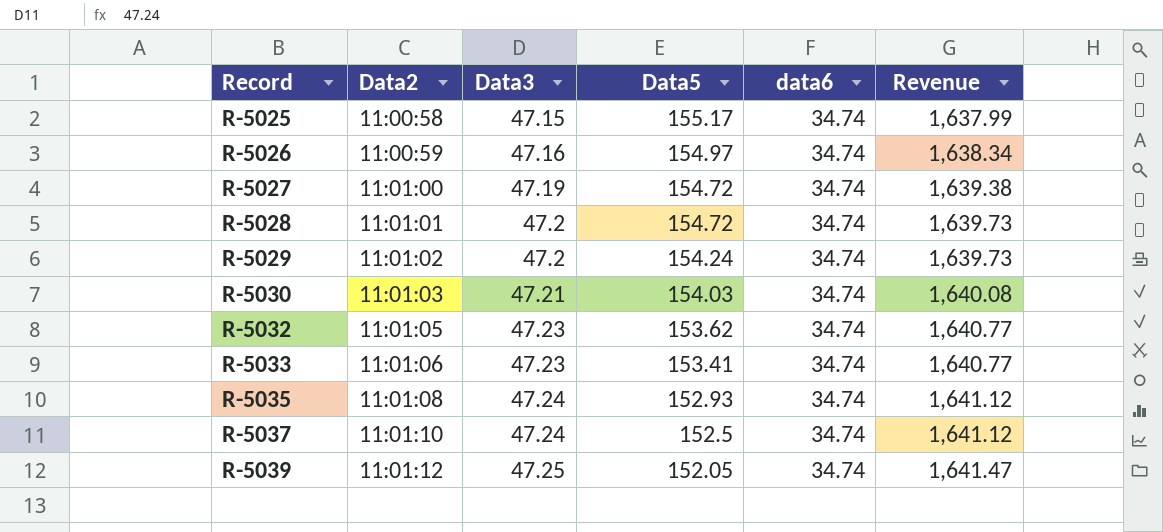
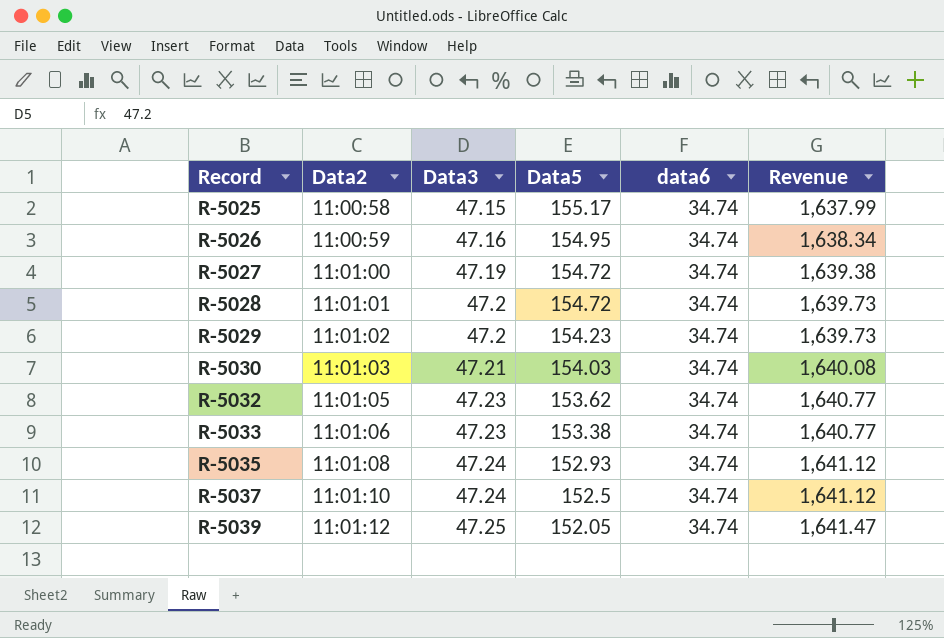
R-5026 | Data5: 154.97 -> 154.95
R-5029 | Data5: 154.24 -> 154.23
R-5033 | Data5: 153.41 -> 153.38

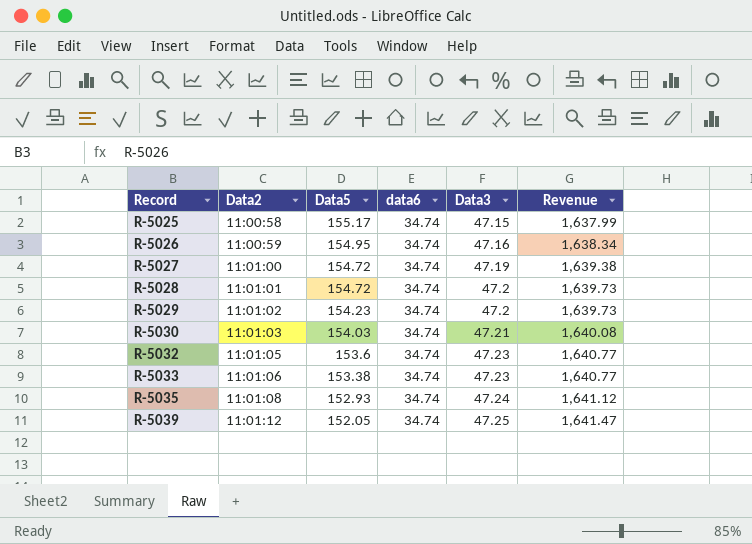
column Data3 | position: 3 -> 5
row R-5037: 11:01:10 | 47.24 | 152.5 | 34.74 | 1,641.12 -> none
R-5032 | Data5: 153.62 -> 153.6

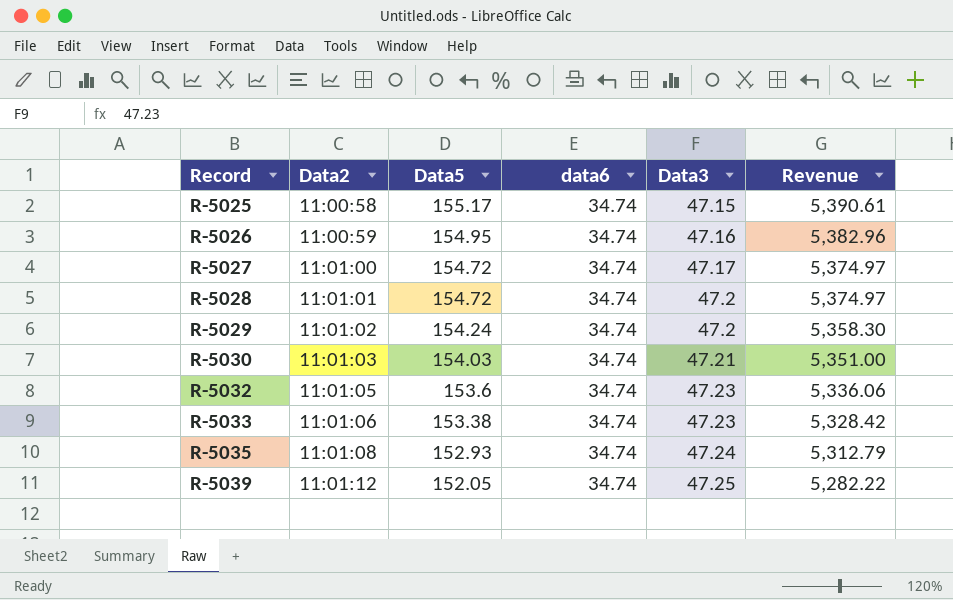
column Revenue | formula: [data6] * [Data3] -> [Data5] * [data6]
R-5027 | Data3: 47.19 -> 47.17
R-5029 | Data5: 154.23 -> 154.24

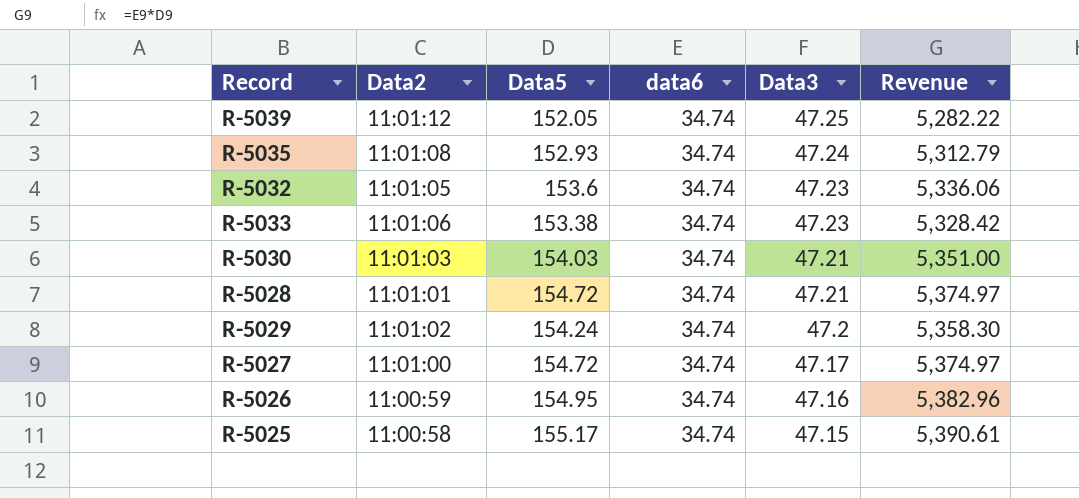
row order: Record ascending -> Data3 descending
R-5028 | Data3: 47.2 -> 47.21

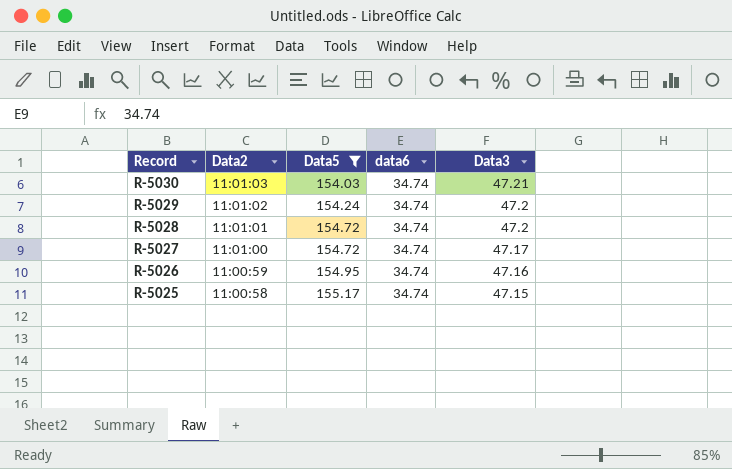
filter: none -> Data5 >= 154.03
row order: Data3 descending -> Record descending
column Revenue | formula: [Data5] * [data6] -> none
R-5028 | Data3: 47.21 -> 47.2

